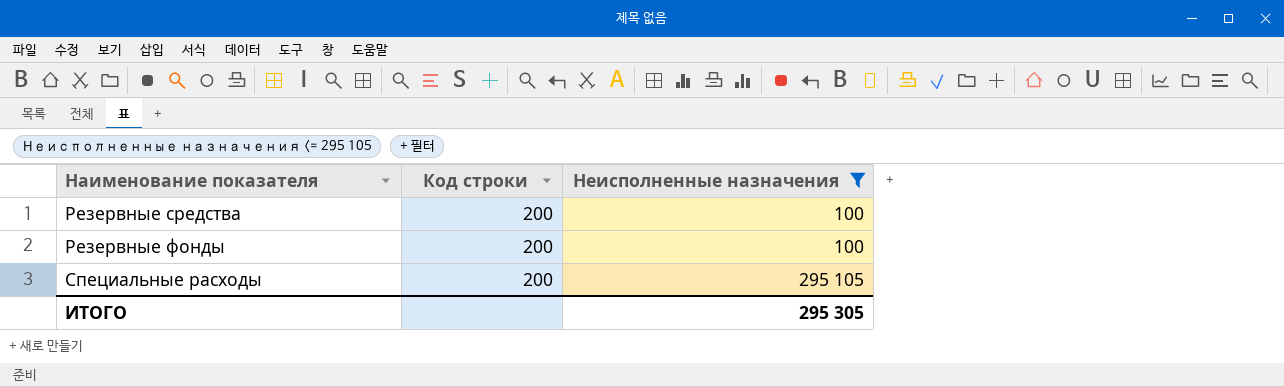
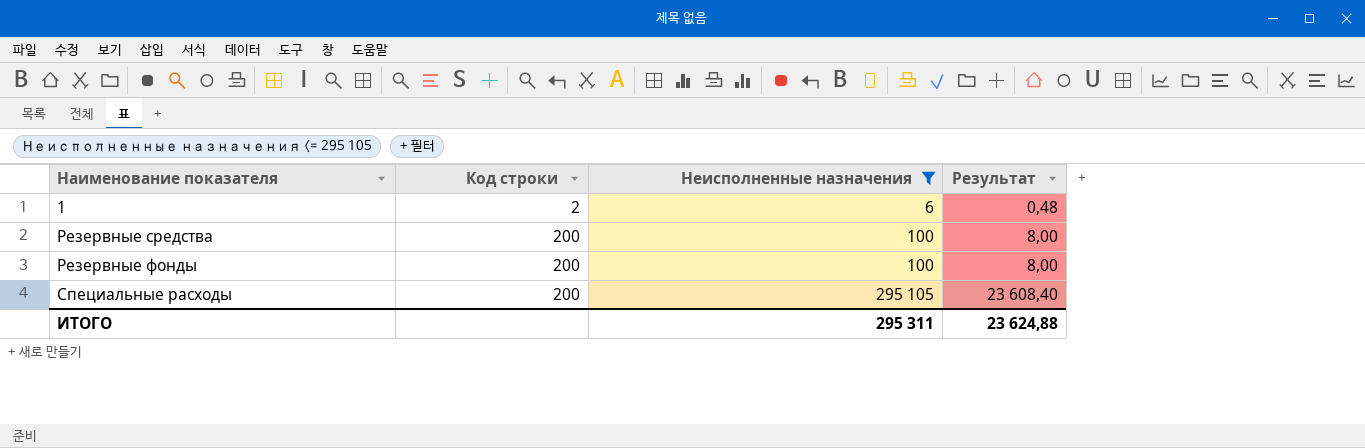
column Результат | formula: none -> [Неисполненные назначения] * 0,08
row 1: none -> 2 | 6 | 0,48
ИТОГО | Неисполненные назначения: 295 305 -> 295 311

